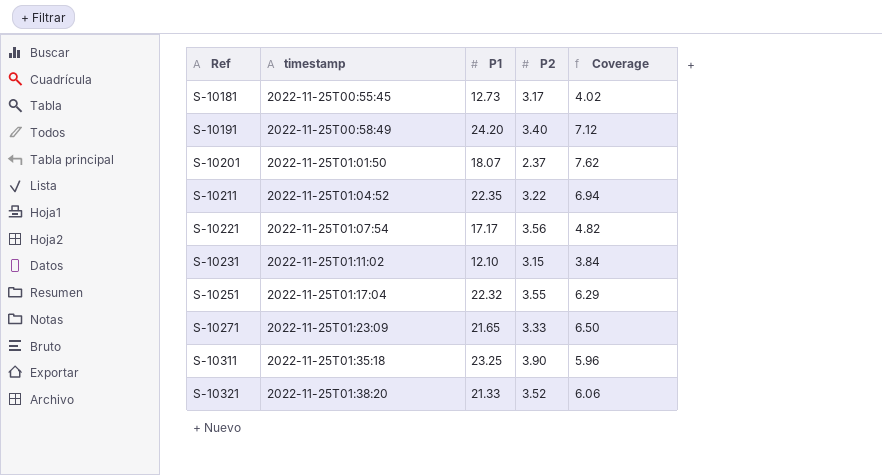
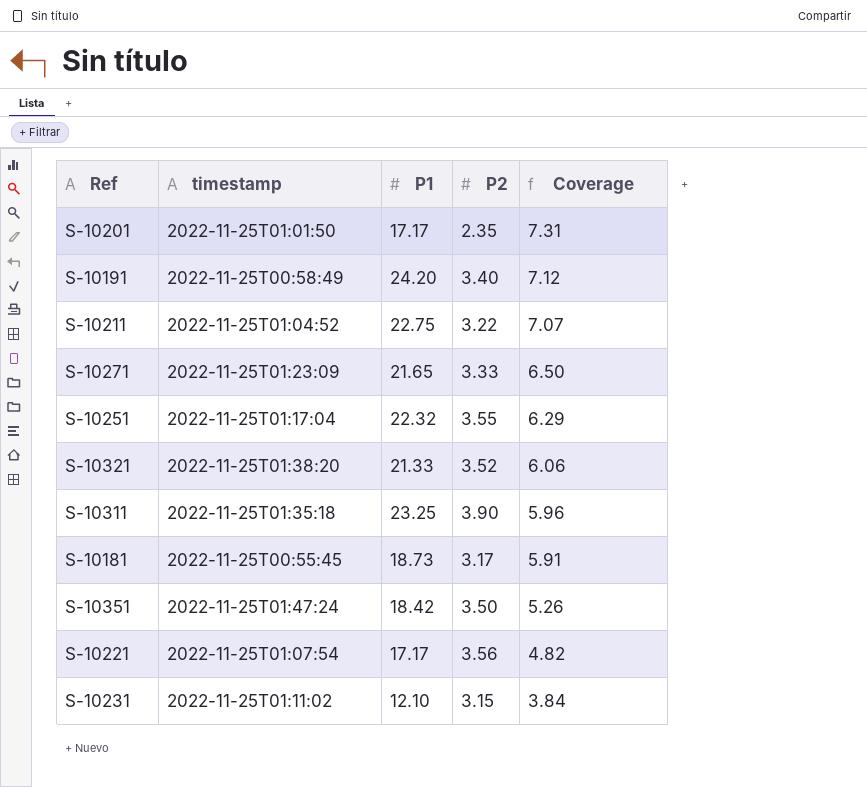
row order: Ref ascending -> Coverage descending
S-10201 | P1: 18.07 -> 17.17
S-10201 | P2: 2.37 -> 2.35
S-10201 | Coverage: 7.62 -> 7.31
S-10211 | P1: 22.35 -> 22.75
S-10211 | Coverage: 6.94 -> 7.07
S-10181 | P1: 12.73 -> 18.73
S-10181 | Coverage: 4.02 -> 5.91
row S-10351: none -> 2022-11-25T01:47:24 | 18.42 | 3.50 | 5.26

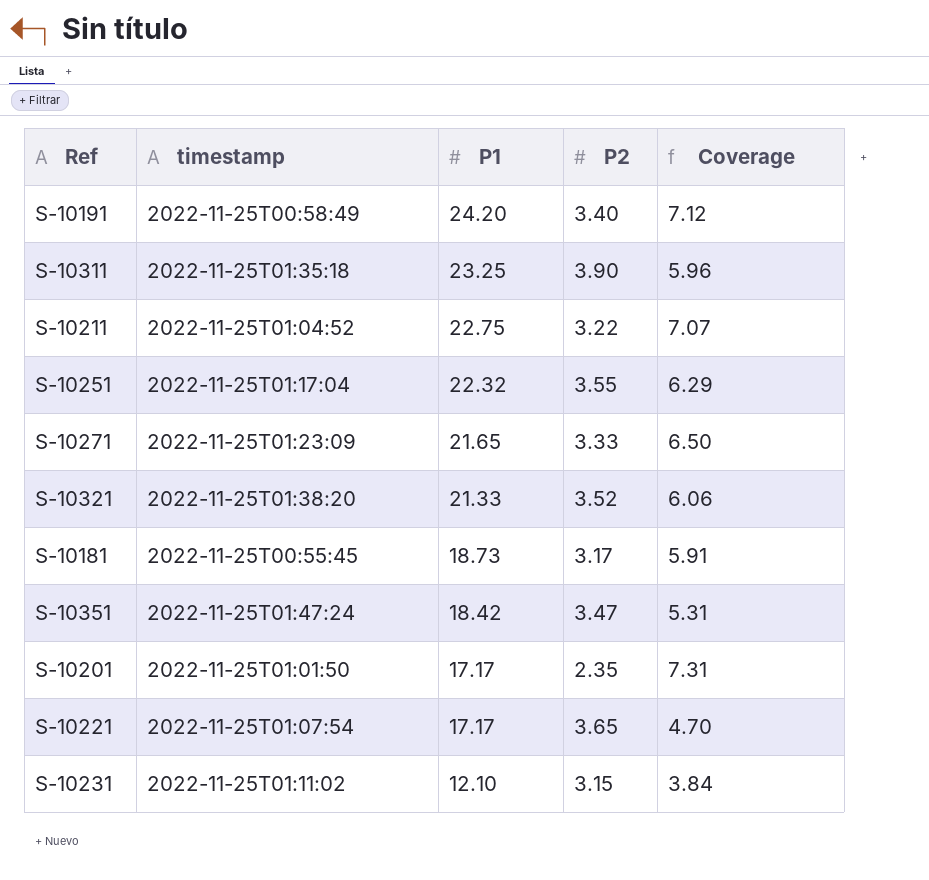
row order: Coverage descending -> P1 descending
S-10351 | P2: 3.50 -> 3.47
S-10351 | Coverage: 5.26 -> 5.31
S-10221 | P2: 3.56 -> 3.65
S-10221 | Coverage: 4.82 -> 4.70

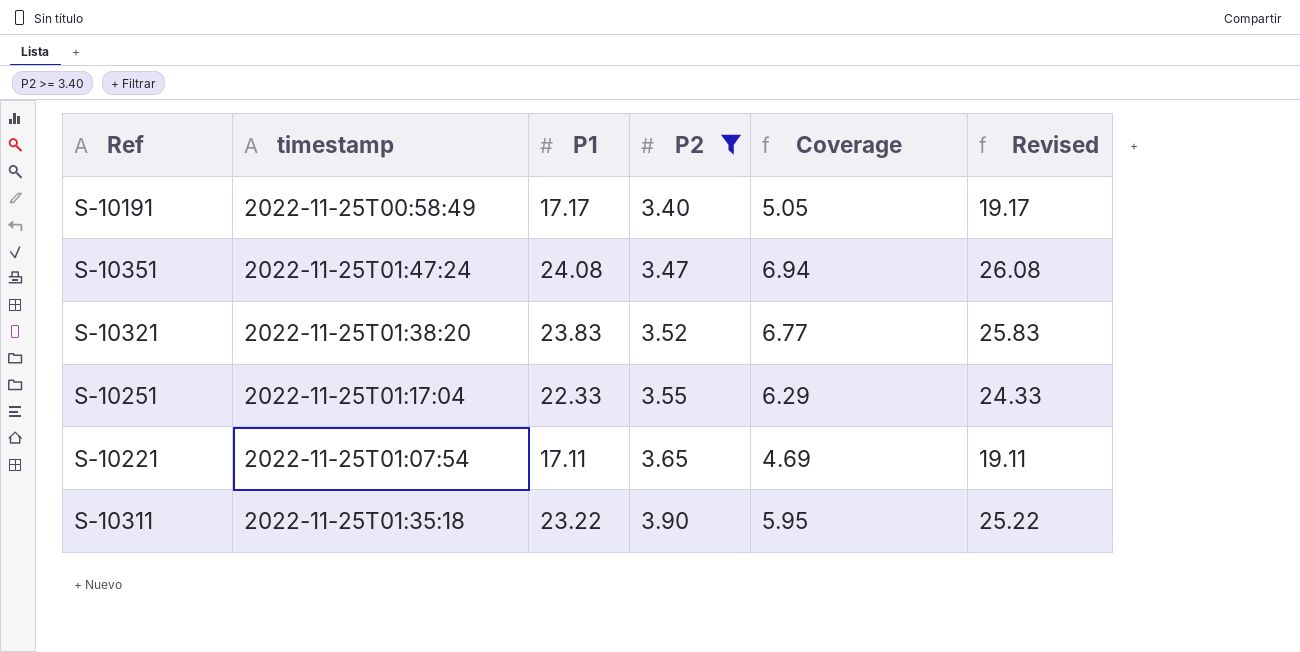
filter: none -> P2 >= 3.40
row order: P1 descending -> P2 ascending
column Revised | formula: none -> [P1] + 2
S-10191 | P1: 24.20 -> 17.17
S-10191 | Coverage: 7.12 -> 5.05
S-10351 | P1: 18.42 -> 24.08
S-10351 | Coverage: 5.31 -> 6.94
S-10321 | P1: 21.33 -> 23.83
S-10321 | Coverage: 6.06 -> 6.77
S-10251 | P1: 22.32 -> 22.33
S-10221 | P1: 17.17 -> 17.11
S-10221 | Coverage: 4.70 -> 4.69
S-10311 | P1: 23.25 -> 23.22
S-10311 | Coverage: 5.96 -> 5.95

